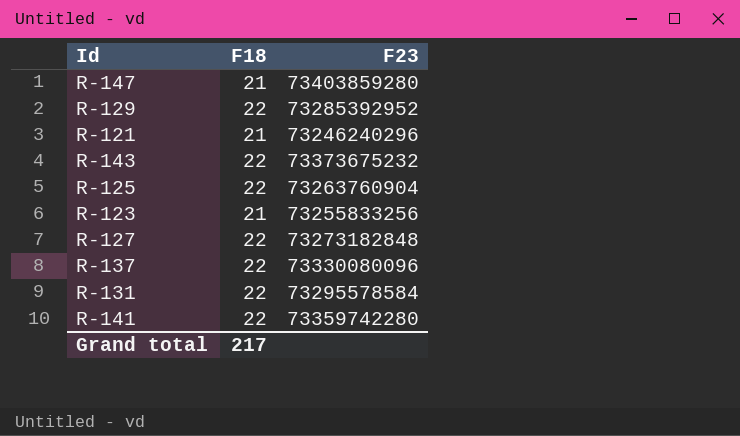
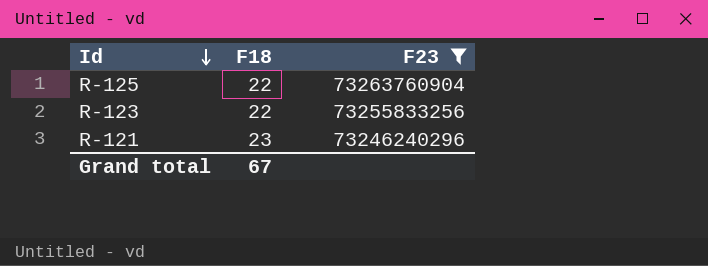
filter: none -> F23 <= 73263760904
row order: none -> Id descending
R-123 | F18: 21 -> 22
R-121 | F18: 21 -> 23
Grand total | F18: 217 -> 67

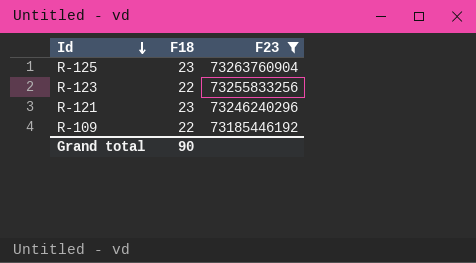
R-125 | F18: 22 -> 23
row R-109: none -> 22 | 73185446192
Grand total | F18: 67 -> 90

